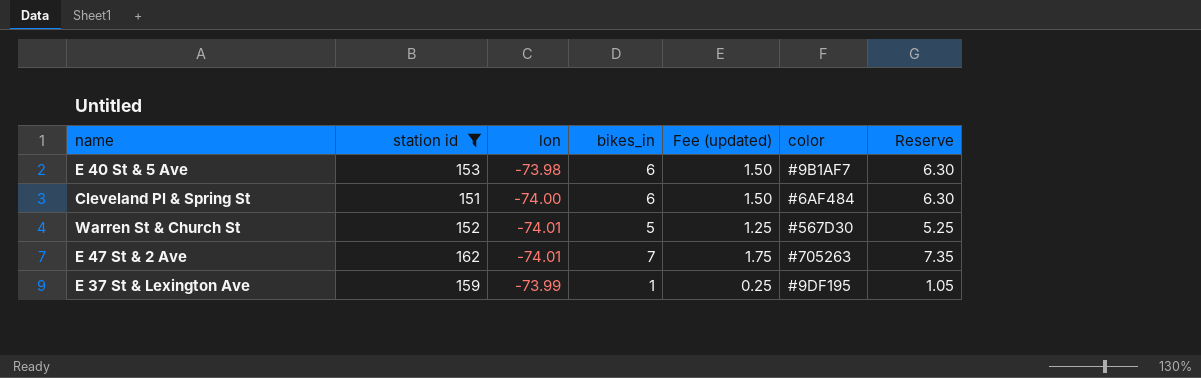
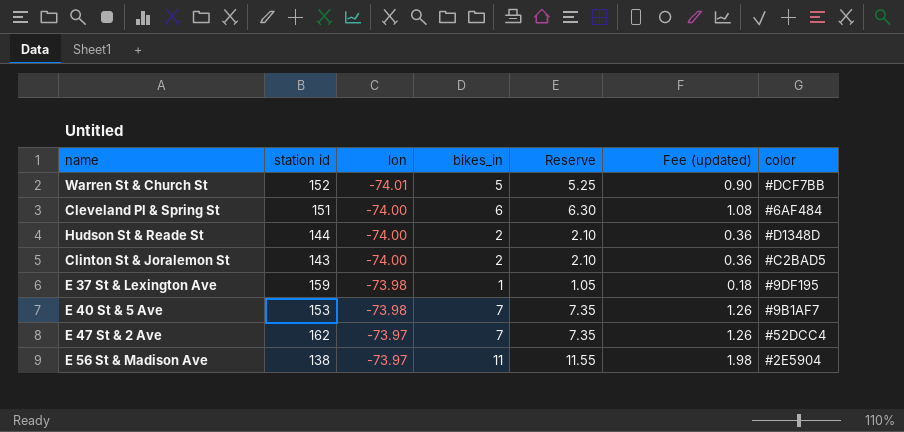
filter: station id >= 151 -> none
row order: none -> lon ascending
column Reserve | position: 7 -> 5
column Fee (updated) | formula: [bikes_in] * 0.25 -> [bikes_in] * 0.18
Warren St & Church St | color: #567D30 -> #DCF7BB
E 37 St & Lexington Ave | lon: -73.99 -> -73.98
E 40 St & 5 Ave | bikes_in: 6 -> 7
E 40 St & 5 Ave | Reserve: 6.30 -> 7.35
E 47 St & 2 Ave | lon: -74.01 -> -73.97
E 47 St & 2 Ave | color: #705263 -> #52DCC4

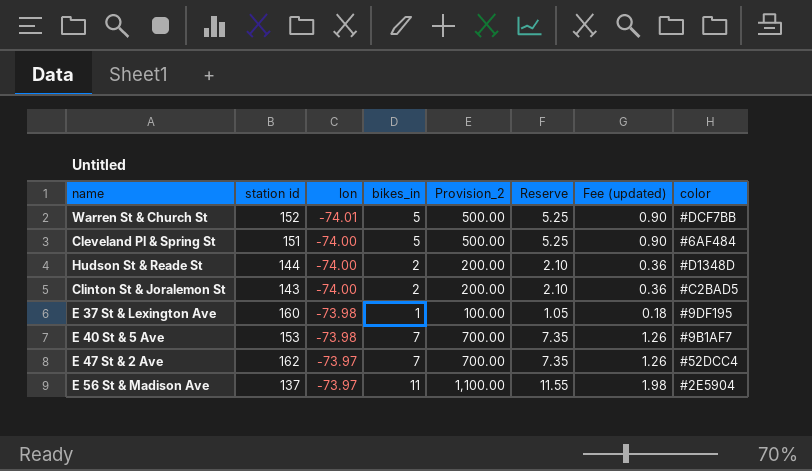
column Provision_2 | formula: none -> [bikes_in] * 100
Cleveland Pl & Spring St | bikes_in: 6 -> 5
Cleveland Pl & Spring St | Reserve: 6.30 -> 5.25
Cleveland Pl & Spring St | Fee (updated): 1.08 -> 0.90
E 37 St & Lexington Ave | station id: 159 -> 160
E 56 St & Madison Ave | station id: 138 -> 137

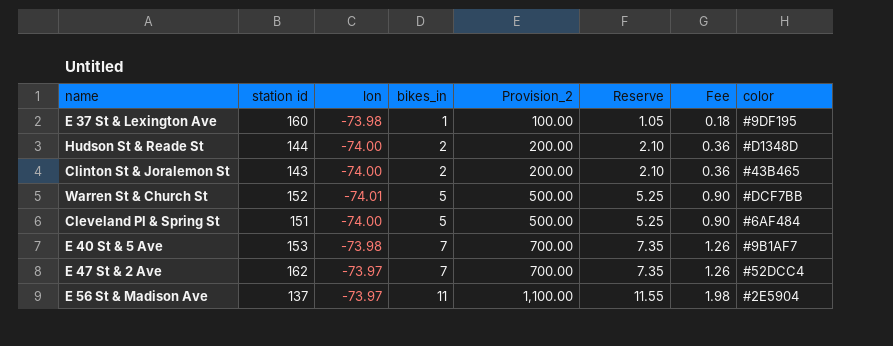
row order: lon ascending -> bikes_in ascending
column name: Fee (updated) -> Fee
Clinton St & Joralemon St | color: #C2BAD5 -> #43B465

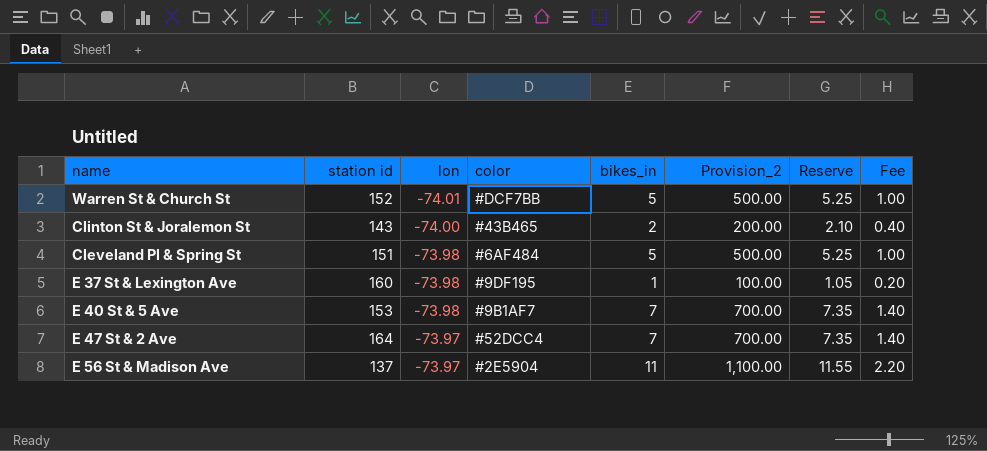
row order: bikes_in ascending -> lon ascending
column color | position: 8 -> 4
column Fee | formula: [bikes_in] * 0.18 -> [bikes_in] * 0.2
row Hudson St & Reade St: 144 | -74.00 | 2 | 200.00 | 2.10 | 0.36 | #D1348D -> none
Cleveland Pl & Spring St | lon: -74.00 -> -73.98
E 47 St & 2 Ave | station id: 162 -> 164

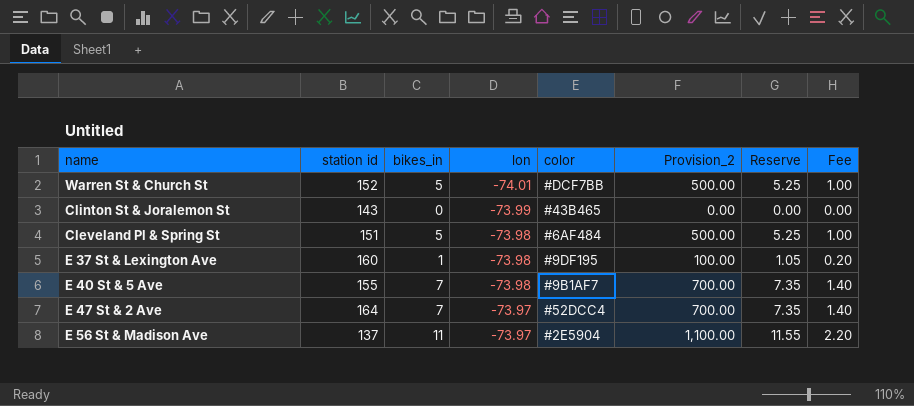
column bikes_in | position: 5 -> 3
Clinton St & Joralemon St | bikes_in: 2 -> 0
Clinton St & Joralemon St | lon: -74.00 -> -73.99
Clinton St & Joralemon St | Provision_2: 200.00 -> 0.00
Clinton St & Joralemon St | Reserve: 2.10 -> 0.00
Clinton St & Joralemon St | Fee: 0.40 -> 0.00
E 40 St & 5 Ave | station id: 153 -> 155

